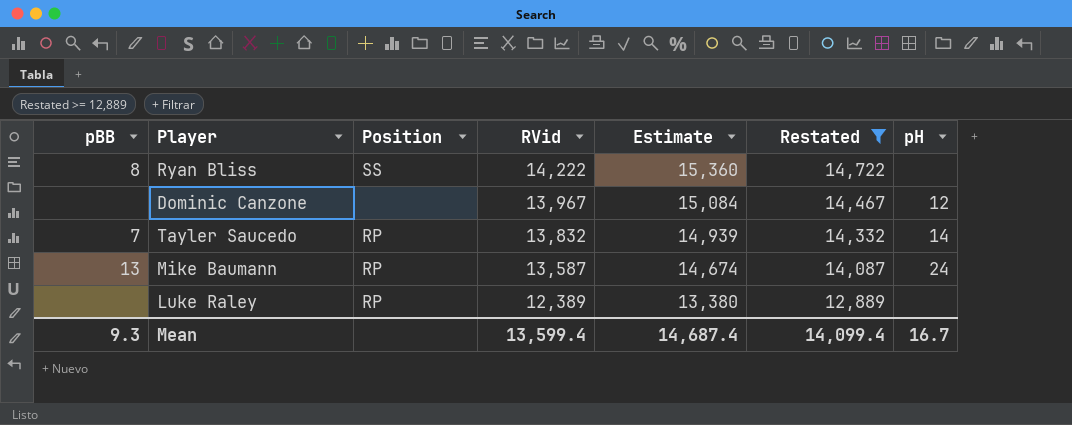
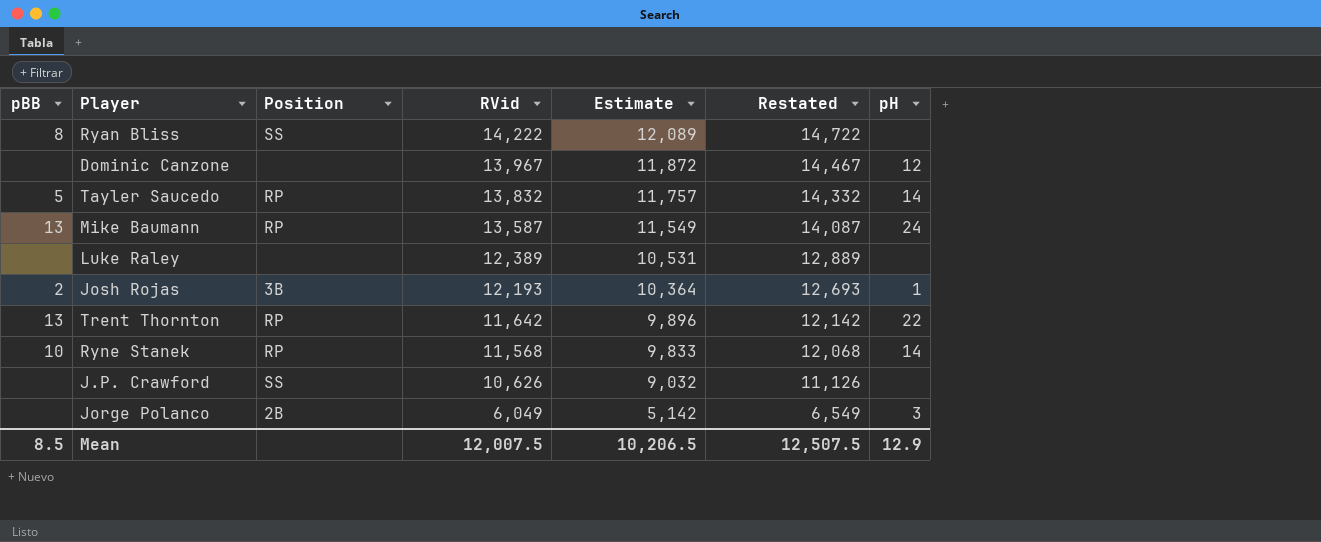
filter: Restated >= 12,889 -> none
column Estimate | formula: [RVid] * 1.08 -> [RVid] * 0.85
Tayler Saucedo | pBB: 7 -> 5
Luke Raley | Position: RP -> none
Mean | pBB: 9.3 -> 8.5
Mean | RVid: 13,599.4 -> 12,007.5
Mean | Estimate: 14,687.4 -> 10,206.5
Mean | Restated: 14,099.4 -> 12,507.5
Mean | pH: 16.7 -> 12.9

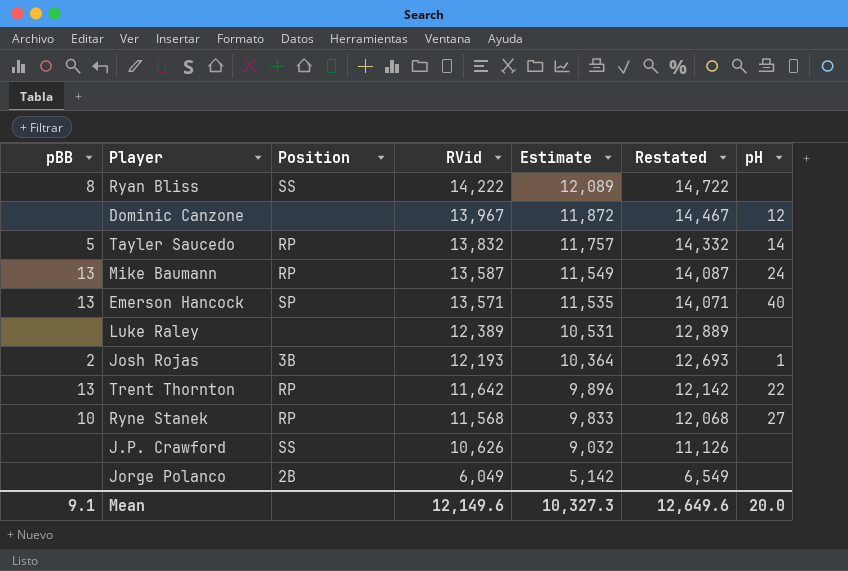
row Emerson Hancock: none -> 13 | SP | 13,571 | 11,535 | 14,071 | 40
Ryne Stanek | pH: 14 -> 27
Jorge Polanco | pH: 3 -> none
Mean | pBB: 8.5 -> 9.1
Mean | RVid: 12,007.5 -> 12,149.6
Mean | Estimate: 10,206.5 -> 10,327.3
Mean | Restated: 12,507.5 -> 12,649.6
Mean | pH: 12.9 -> 20.0

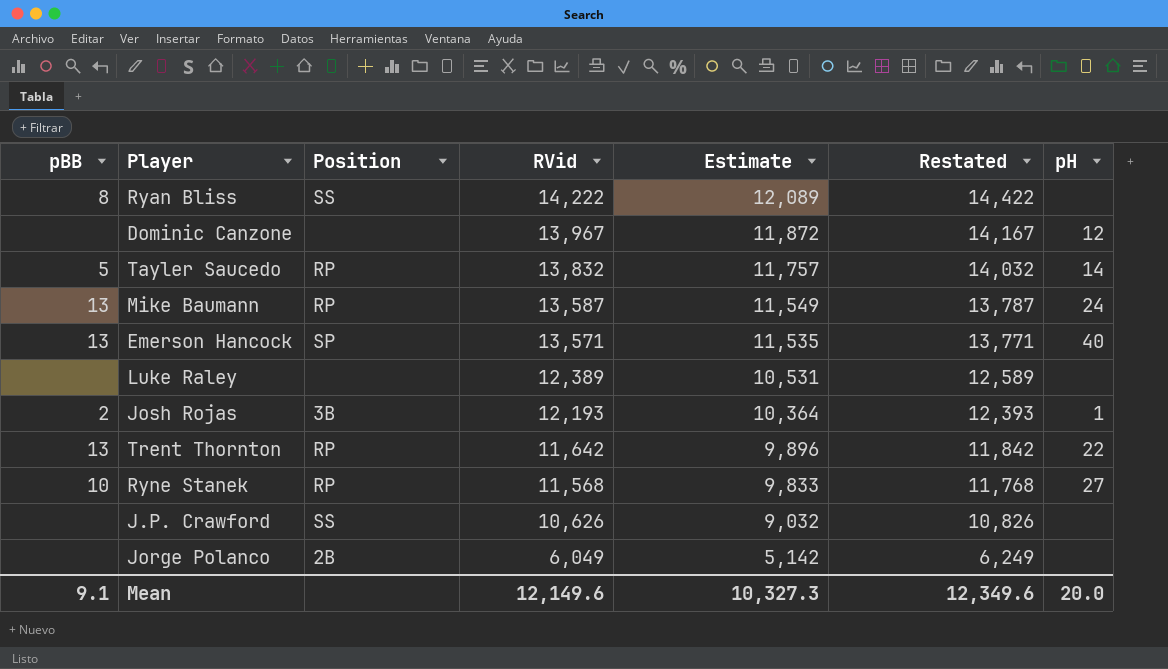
column Restated | formula: [RVid] + 500 -> [RVid] + 200
Mean | Restated: 12,649.6 -> 12,349.6

